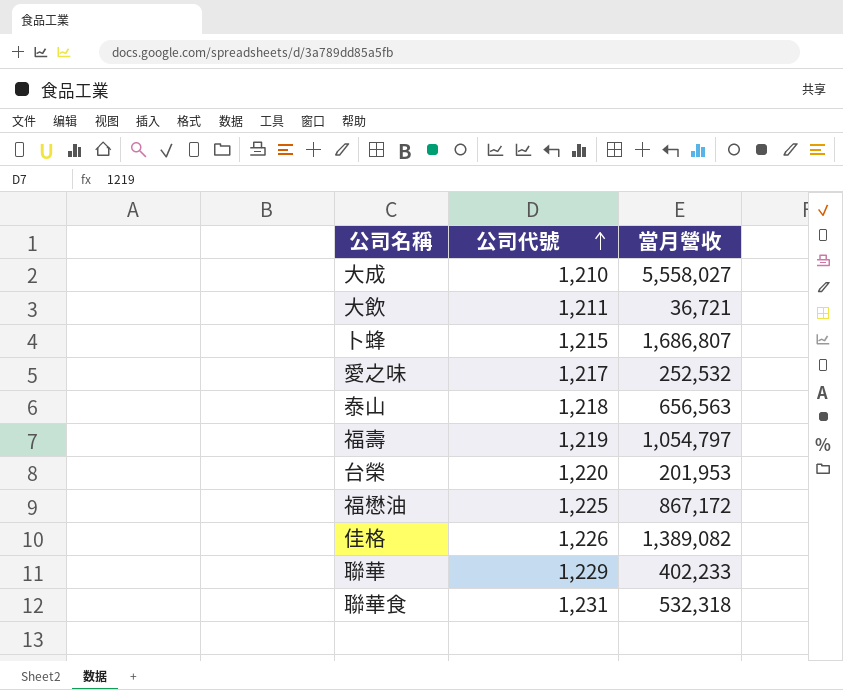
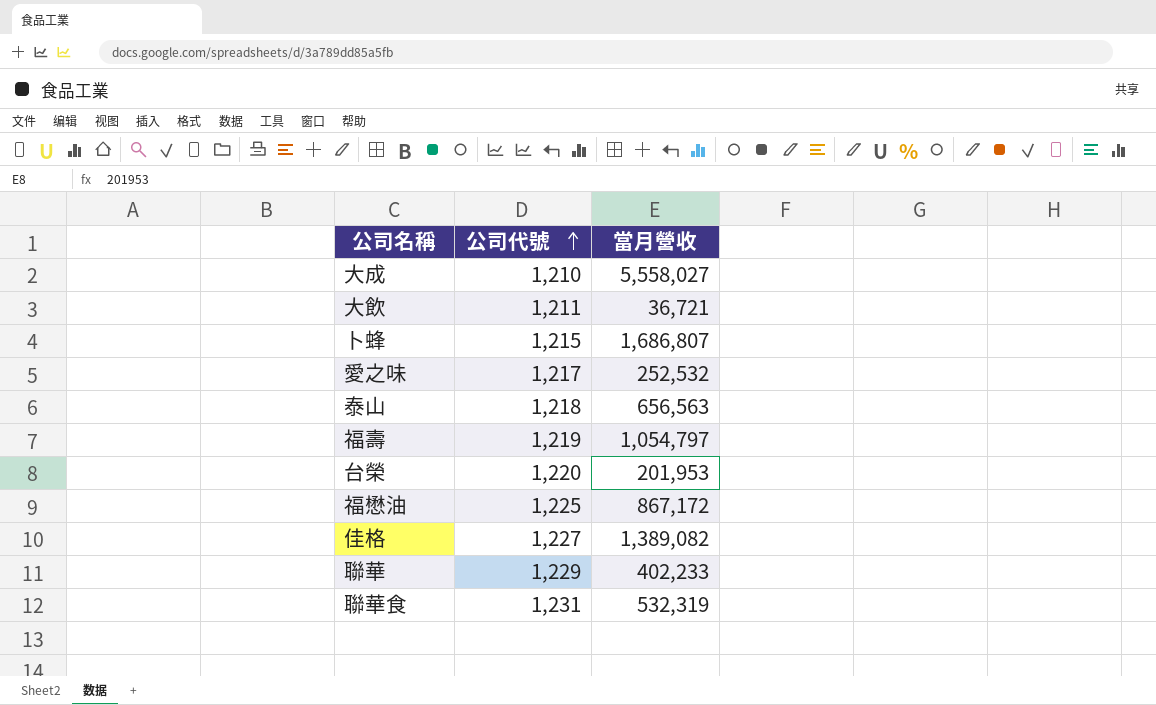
佳格 | 公司代號: 1,226 -> 1,227
聯華食 | 當月營收: 532,318 -> 532,319

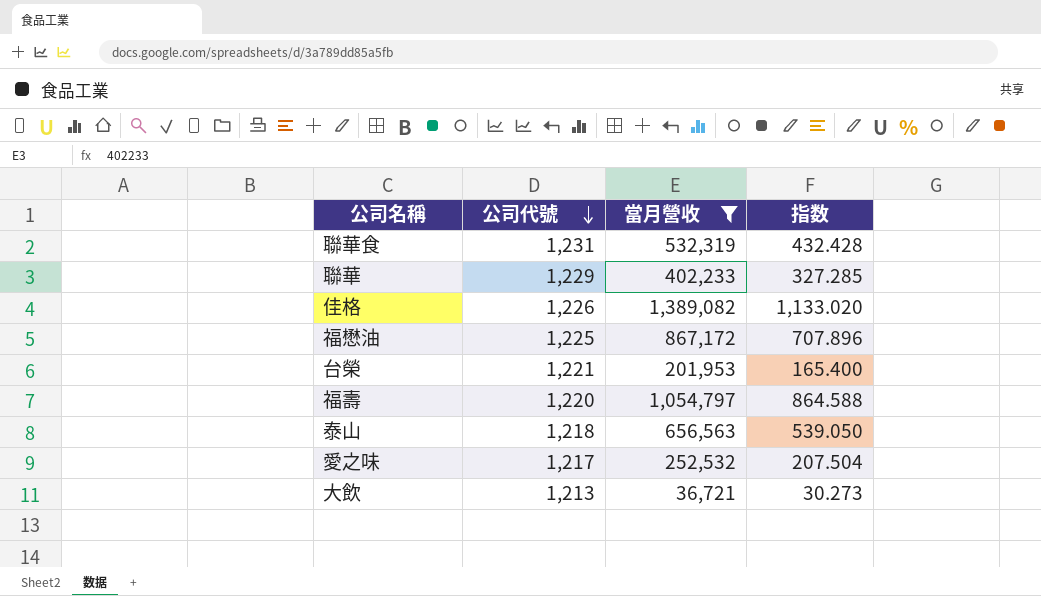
filter: none -> 當月營收 <= 1,389,082
row order: 公司代號 ascending -> 公司代號 descending
column 指数 | formula: none -> [當月營收] / [公司代號]
佳格 | 公司代號: 1,227 -> 1,226
台榮 | 公司代號: 1,220 -> 1,221
福壽 | 公司代號: 1,219 -> 1,220
大飲 | 公司代號: 1,211 -> 1,213

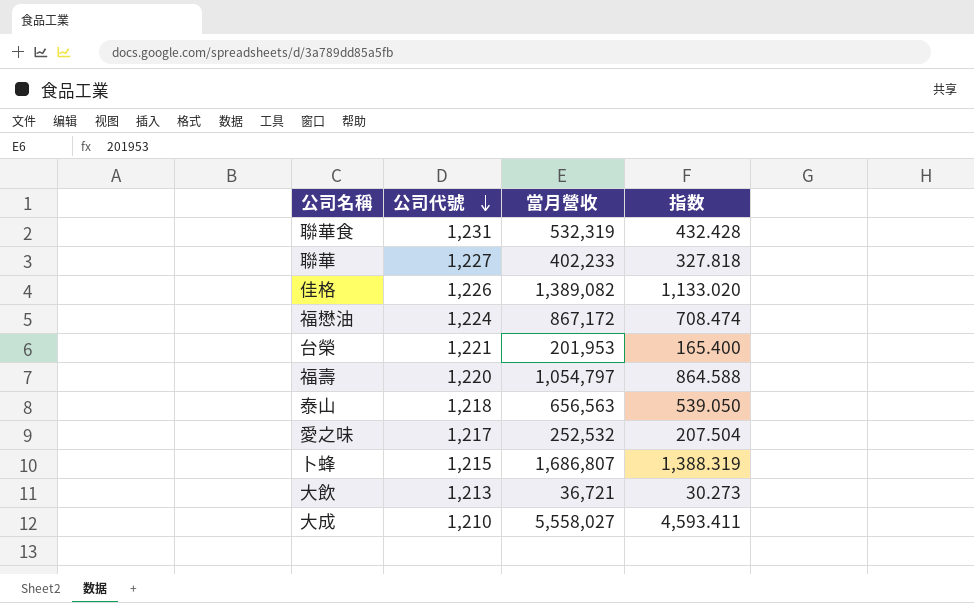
filter: 當月營收 <= 1,389,082 -> none
聯華 | 公司代號: 1,229 -> 1,227
聯華 | 指数: 327.285 -> 327.818
福懋油 | 公司代號: 1,225 -> 1,224
福懋油 | 指数: 707.896 -> 708.474

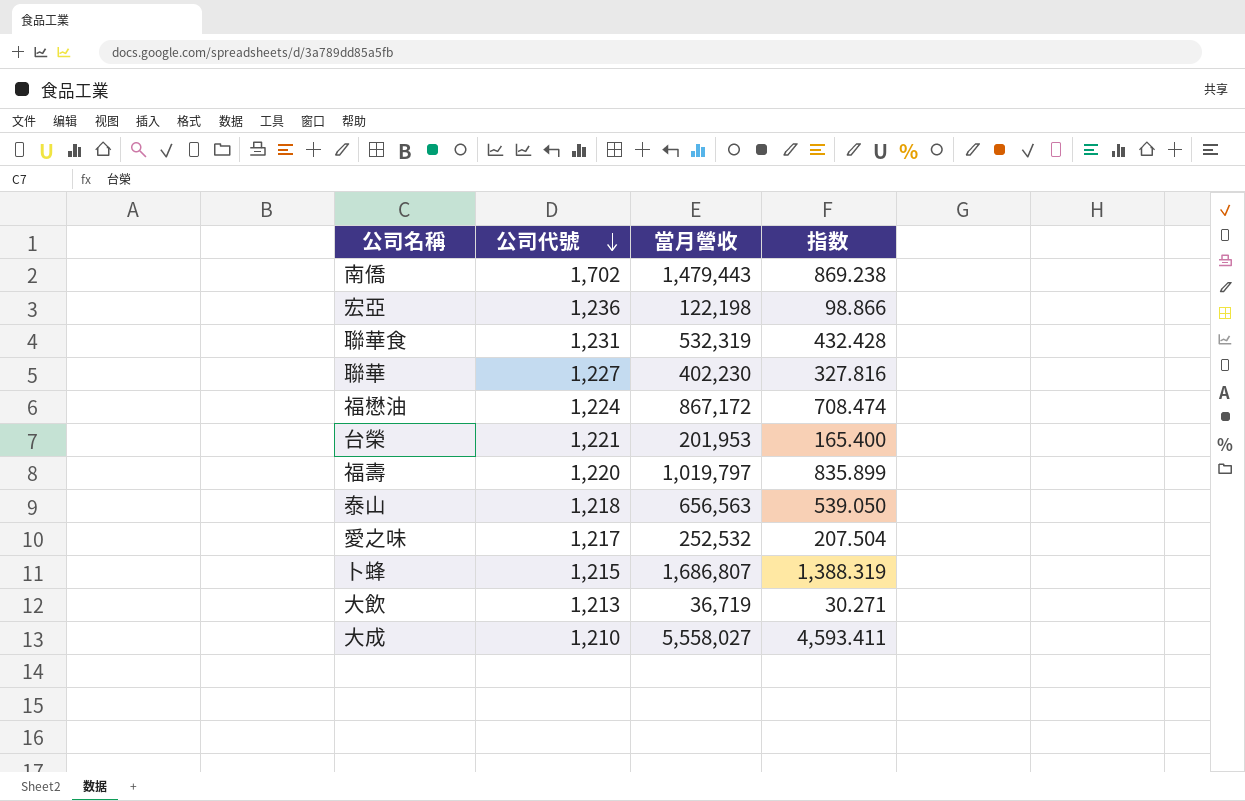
row 佳格: 1,226 | 1,389,082 | 1,133.020 -> none
row 南僑: none -> 1,702 | 1,479,443 | 869.238
row 宏亞: none -> 1,236 | 122,198 | 98.866
聯華 | 當月營收: 402,233 -> 402,230
聯華 | 指数: 327.818 -> 327.816
福壽 | 當月營收: 1,054,797 -> 1,019,797
福壽 | 指数: 864.588 -> 835.899
大飲 | 當月營收: 36,721 -> 36,719
大飲 | 指数: 30.273 -> 30.271

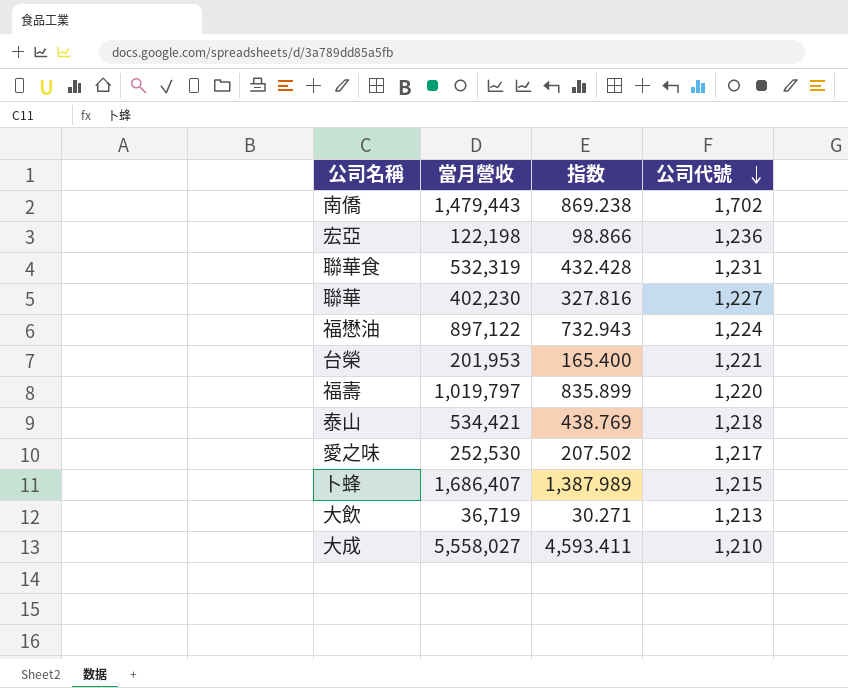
column 公司代號 | position: 2 -> 4
福懋油 | 當月營收: 867,172 -> 897,122
福懋油 | 指数: 708.474 -> 732.943
泰山 | 當月營收: 656,563 -> 534,421
泰山 | 指数: 539.050 -> 438.769
愛之味 | 當月營收: 252,532 -> 252,530
愛之味 | 指数: 207.504 -> 207.502
卜蜂 | 當月營收: 1,686,807 -> 1,686,407
卜蜂 | 指数: 1,388.319 -> 1,387.989

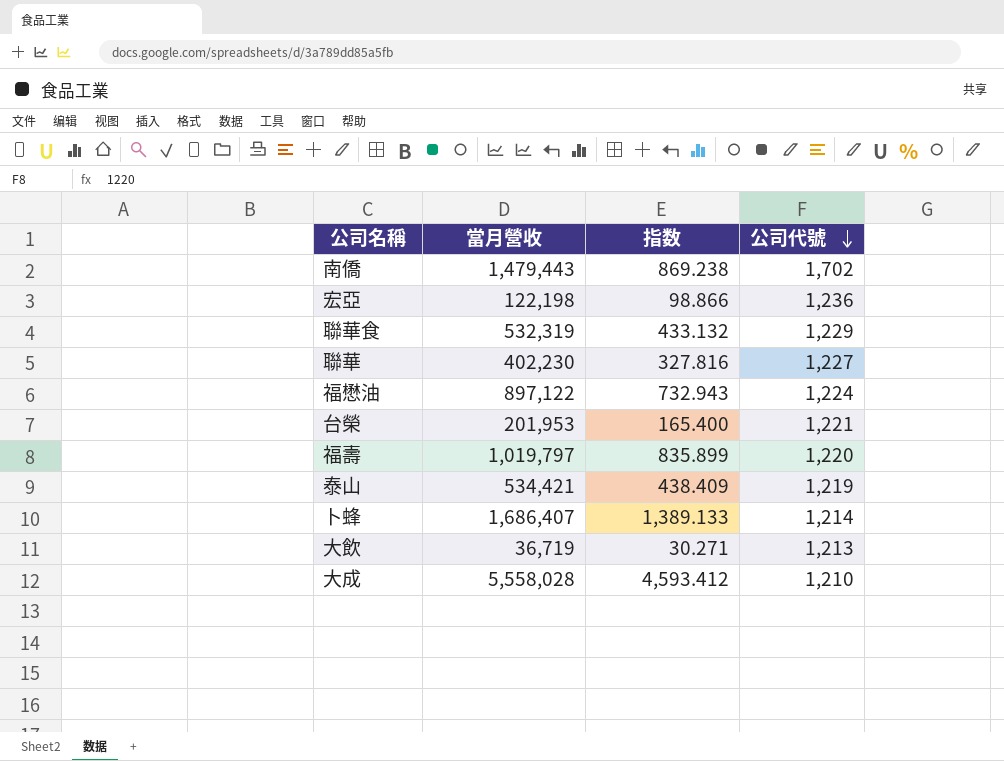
row 愛之味: 252,530 | 207.502 | 1,217 -> none
聯華食 | 指数: 432.428 -> 433.132
聯華食 | 公司代號: 1,231 -> 1,229
泰山 | 指数: 438.769 -> 438.409
泰山 | 公司代號: 1,218 -> 1,219
卜蜂 | 指数: 1,387.989 -> 1,389.133
卜蜂 | 公司代號: 1,215 -> 1,214
大成 | 當月營收: 5,558,027 -> 5,558,028
大成 | 指数: 4,593.411 -> 4,593.412

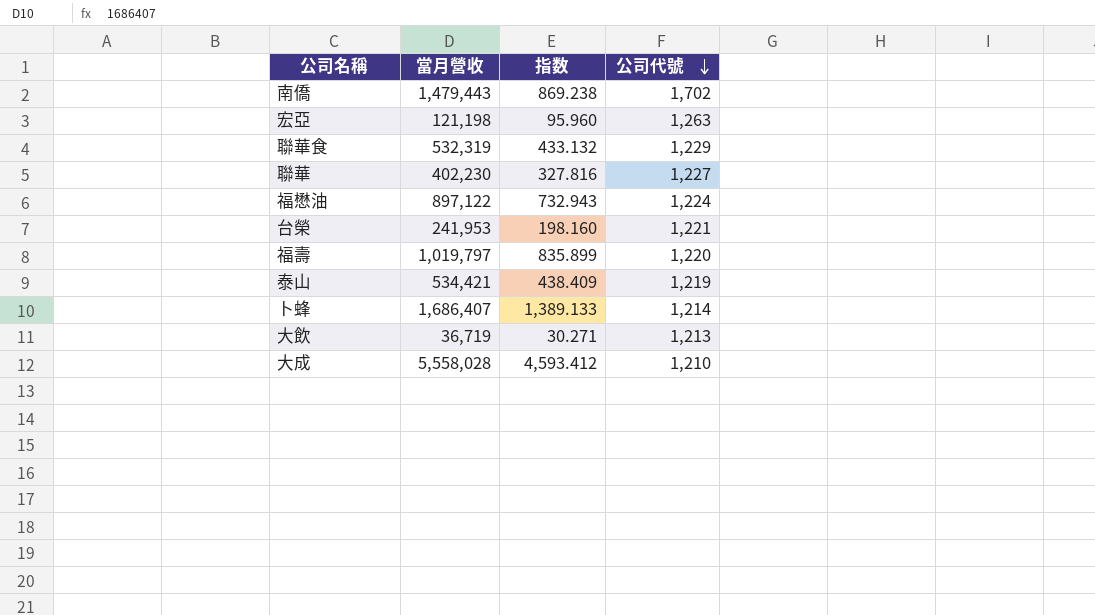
宏亞 | 當月營收: 122,198 -> 121,198
宏亞 | 指数: 98.866 -> 95.960
宏亞 | 公司代號: 1,236 -> 1,263
台榮 | 當月營收: 201,953 -> 241,953
台榮 | 指数: 165.400 -> 198.160

